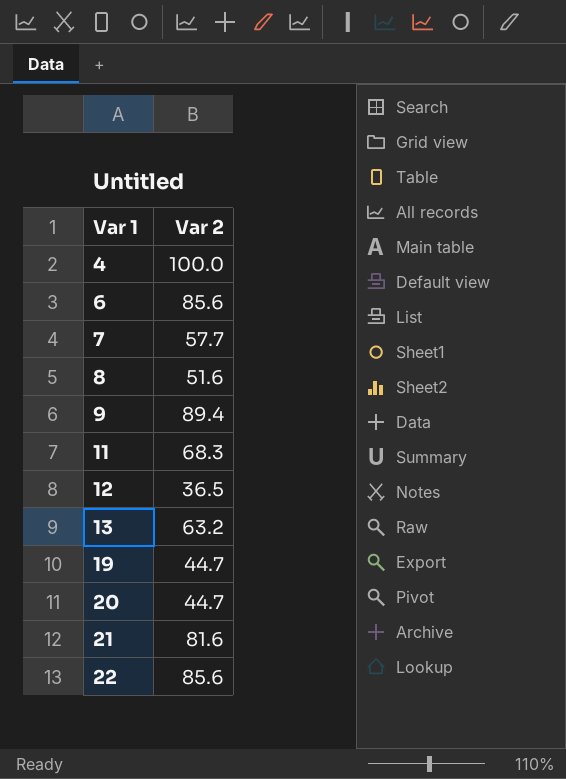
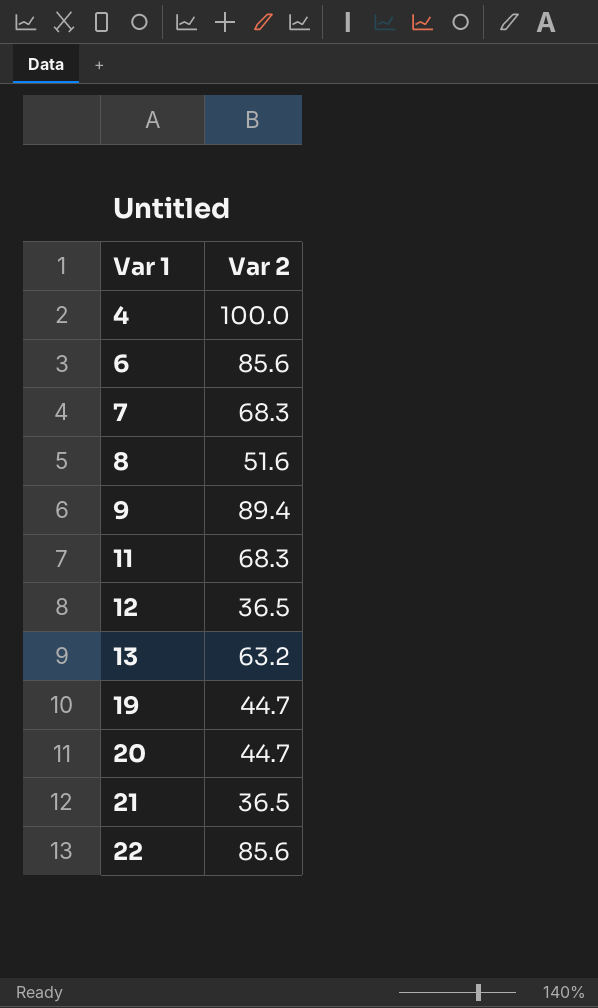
7 | Var 2: 57.7 -> 68.3
21 | Var 2: 81.6 -> 36.5

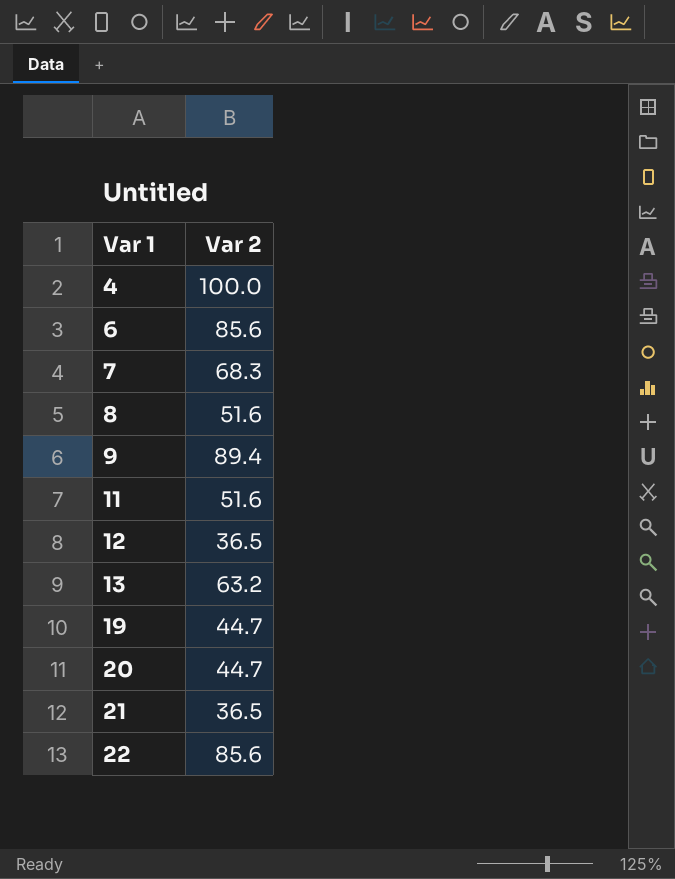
11 | Var 2: 68.3 -> 51.6

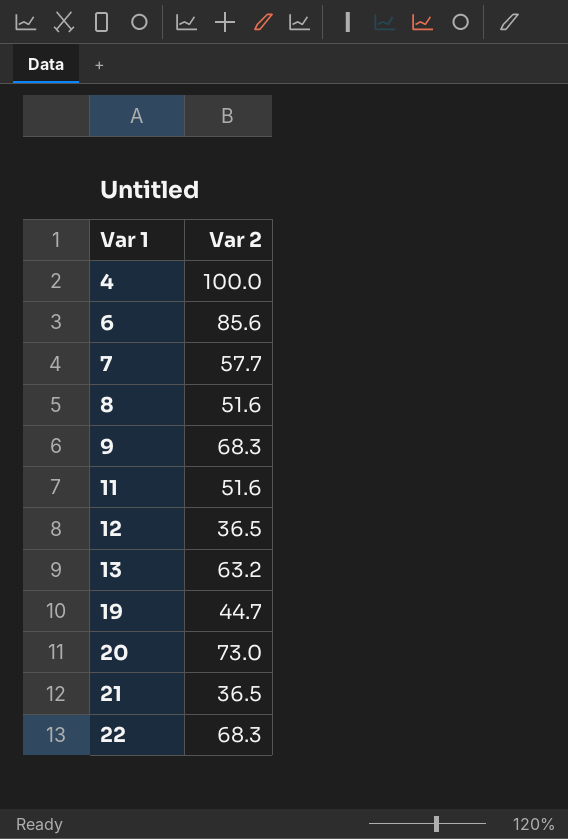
7 | Var 2: 68.3 -> 57.7
9 | Var 2: 89.4 -> 68.3
20 | Var 2: 44.7 -> 73.0
22 | Var 2: 85.6 -> 68.3

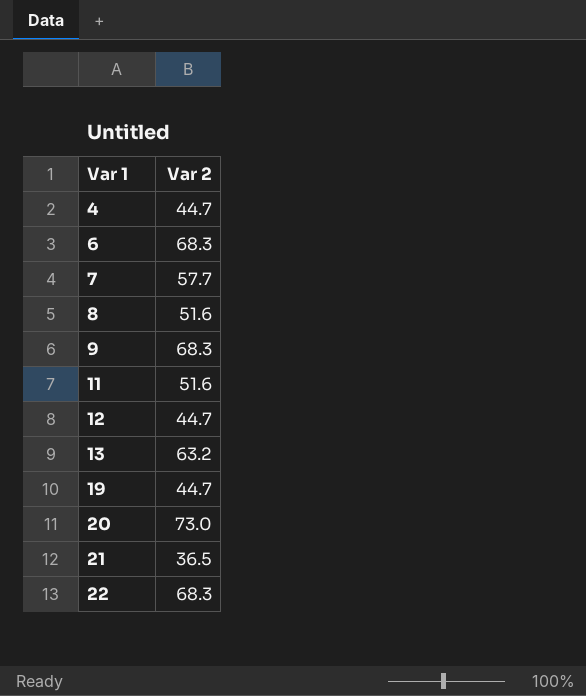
4 | Var 2: 100.0 -> 44.7
6 | Var 2: 85.6 -> 68.3
12 | Var 2: 36.5 -> 44.7

